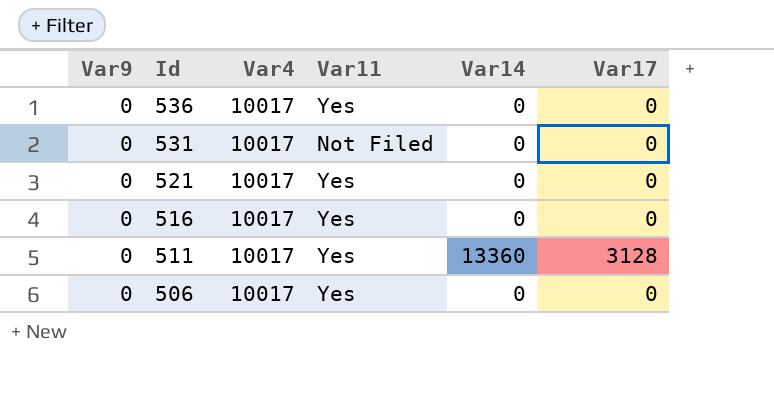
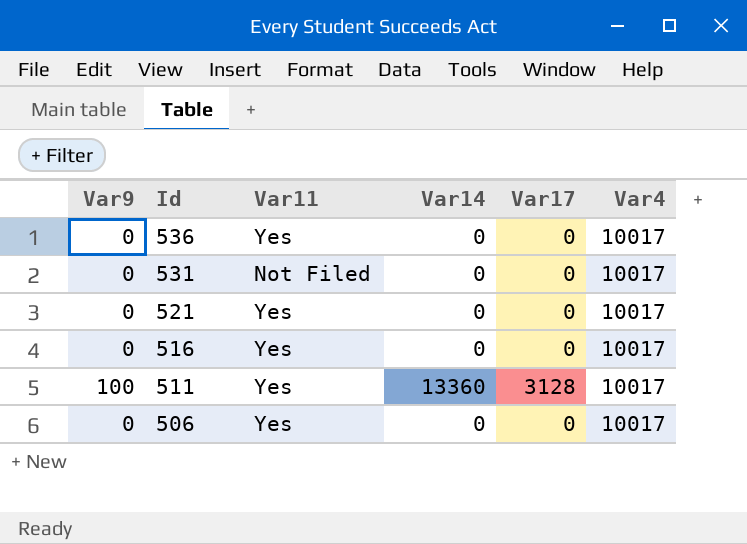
column Var4 | position: 3 -> 6
511 | Var9: 0 -> 100

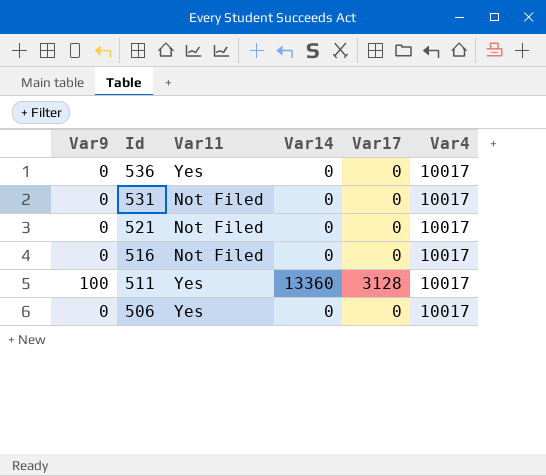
521 | Var11: Yes -> Not Filed
516 | Var11: Yes -> Not Filed

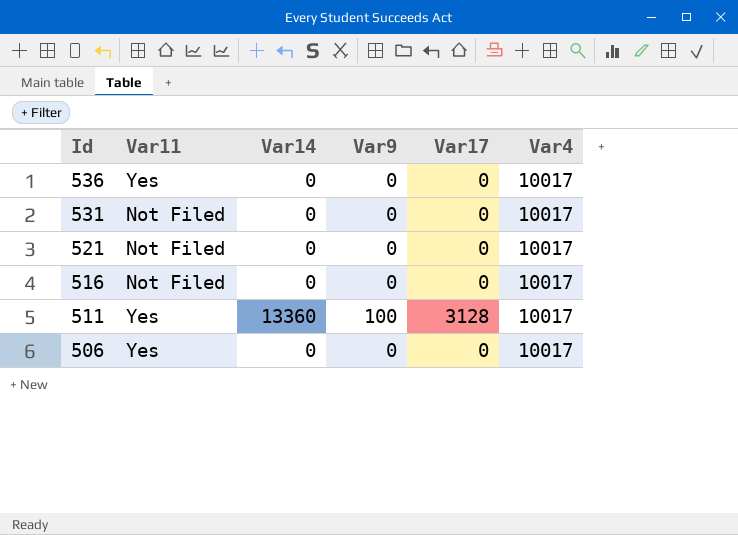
column Var9 | position: 1 -> 4

